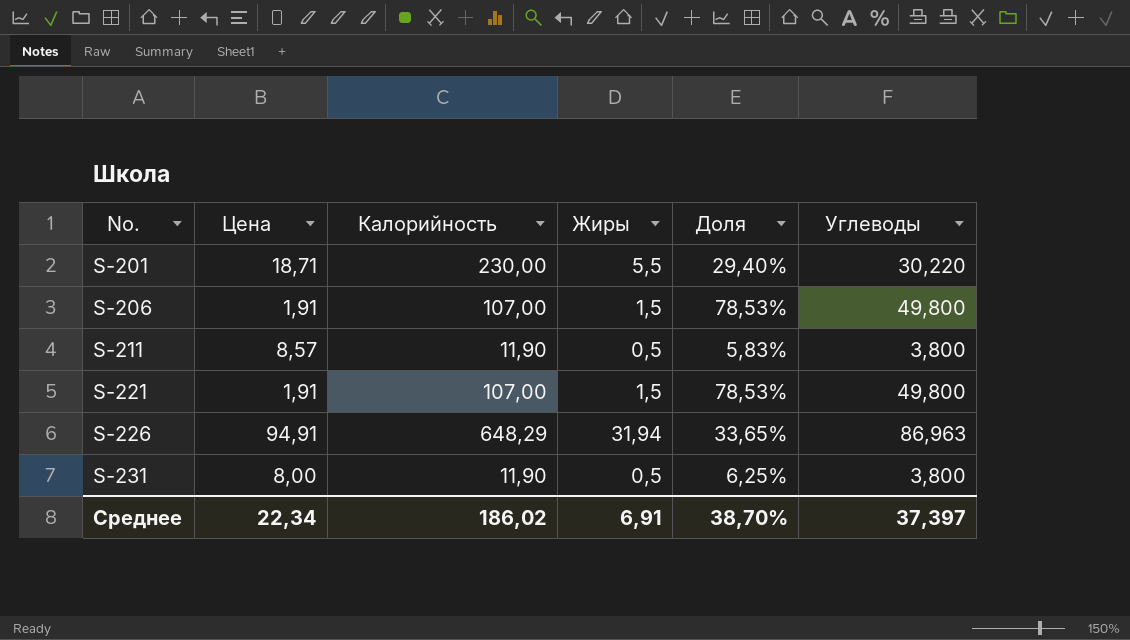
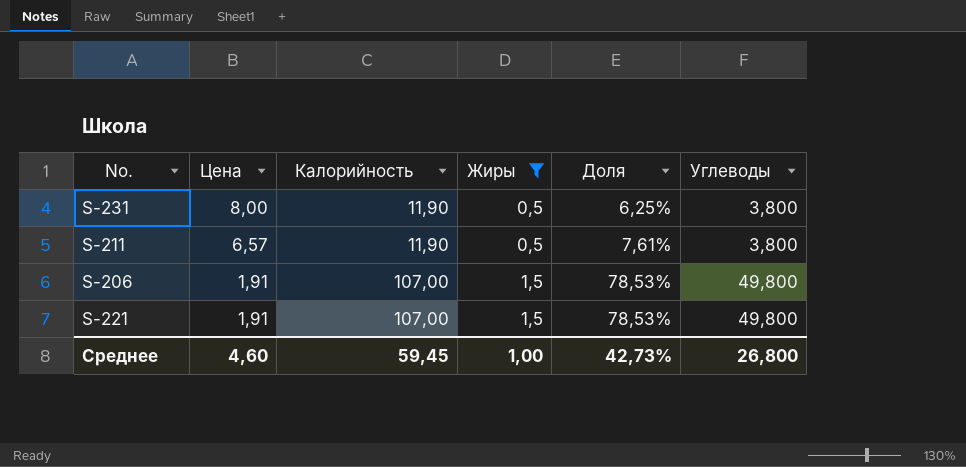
filter: none -> Жиры <= 1,5
row order: No. ascending -> Цена descending
S-211 | Цена: 8,57 -> 6,57
S-211 | Доля: 5,83% -> 7,61%
Среднее | Цена: 22,34 -> 4,60
Среднее | Калорийность: 186,02 -> 59,45
Среднее | Жиры: 6,91 -> 1,00
Среднее | Доля: 38,70% -> 42,73%
Среднее | Углеводы: 37,397 -> 26,800

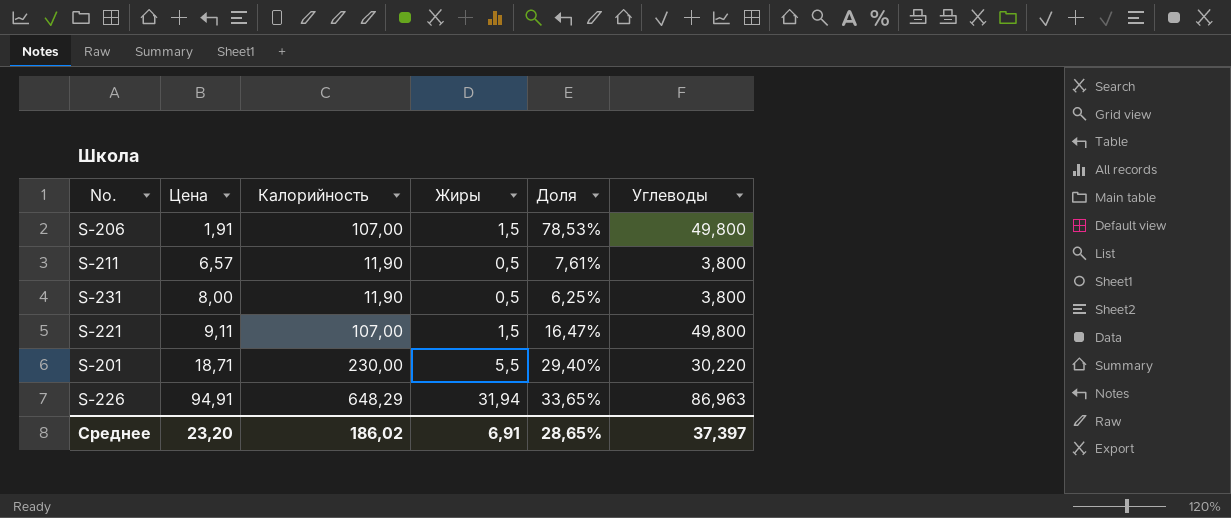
filter: Жиры <= 1,5 -> none
row order: Цена descending -> Цена ascending
S-221 | Цена: 1,91 -> 9,11
S-221 | Доля: 78,53% -> 16,47%
Среднее | Цена: 4,60 -> 23,20
Среднее | Калорийность: 59,45 -> 186,02
Среднее | Жиры: 1,00 -> 6,91
Среднее | Доля: 42,73% -> 28,65%
Среднее | Углеводы: 26,800 -> 37,397

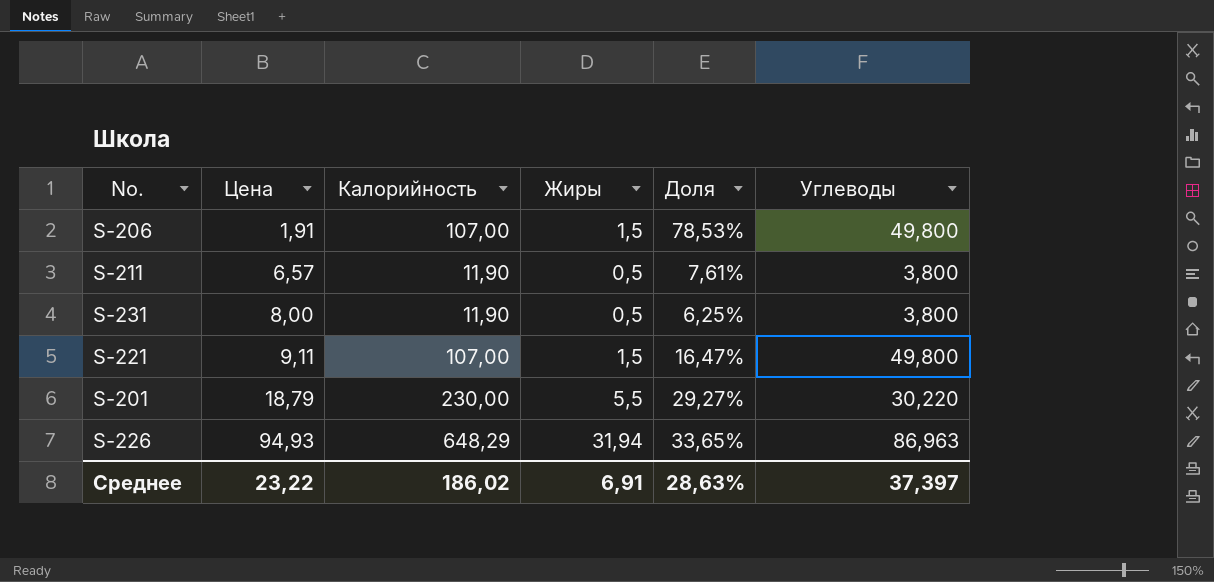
S-201 | Цена: 18,71 -> 18,79
S-201 | Доля: 29,40% -> 29,27%
S-226 | Цена: 94,91 -> 94,93
Среднее | Цена: 23,20 -> 23,22
Среднее | Доля: 28,65% -> 28,63%

